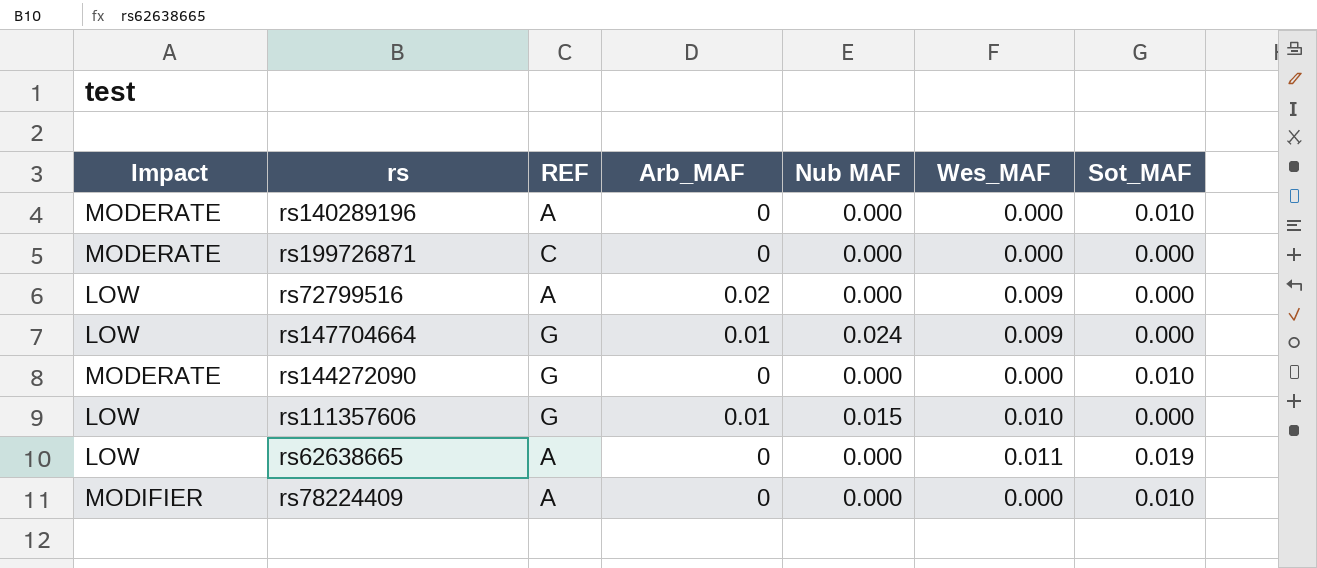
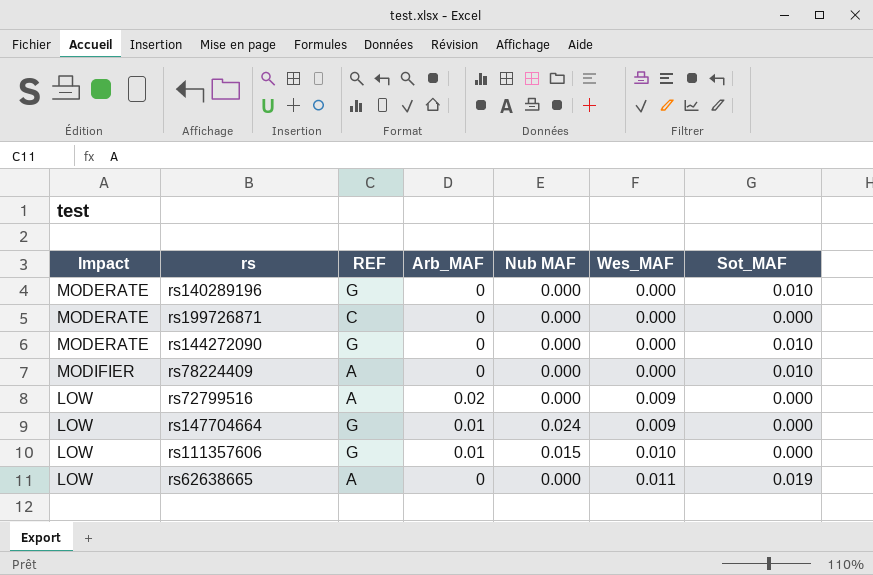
row order: none -> Wes_MAF ascending
rs140289196 | REF: A -> G

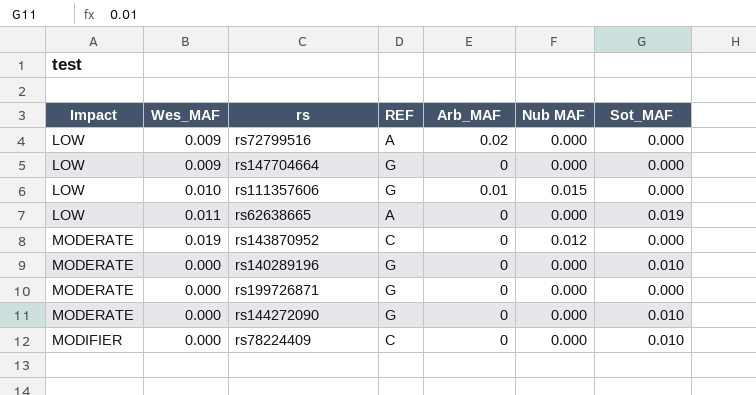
row order: Wes_MAF ascending -> Impact ascending
column Wes_MAF | position: 6 -> 2
rs147704664 | Arb_MAF: 0.01 -> 0
rs147704664 | Nub MAF: 0.024 -> 0.000
row rs143870952: none -> MODERATE | 0.019 | C | 0 | 0.012 | 0.000
rs199726871 | REF: C -> G
rs78224409 | REF: A -> C

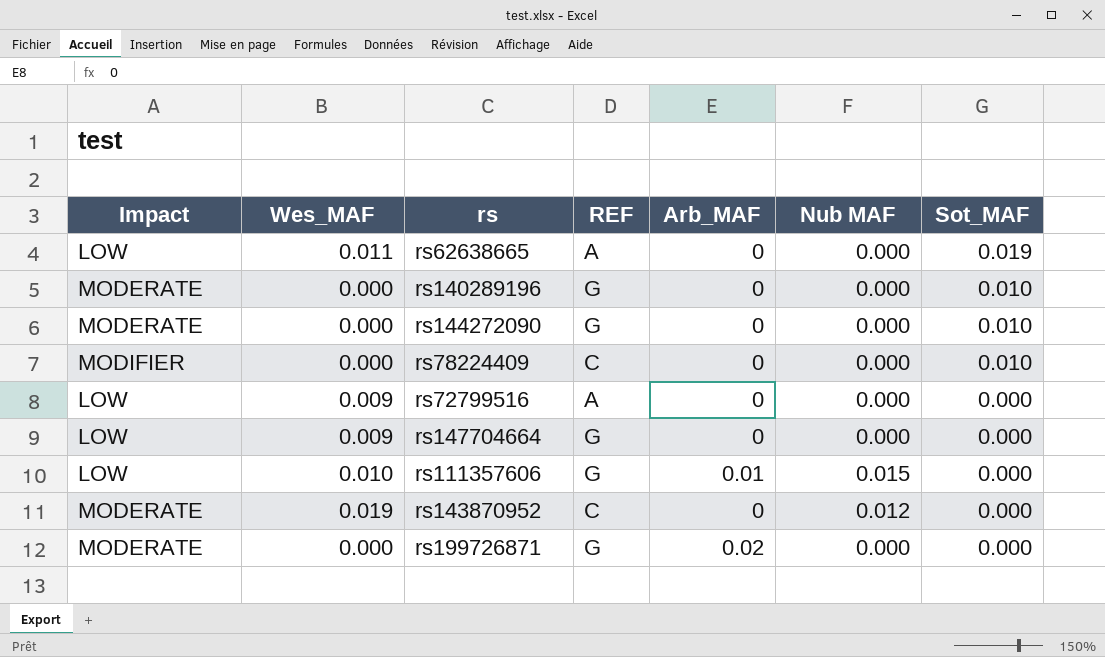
row order: Impact ascending -> Sot_MAF descending
rs72799516 | Arb_MAF: 0.02 -> 0
rs199726871 | Arb_MAF: 0 -> 0.02

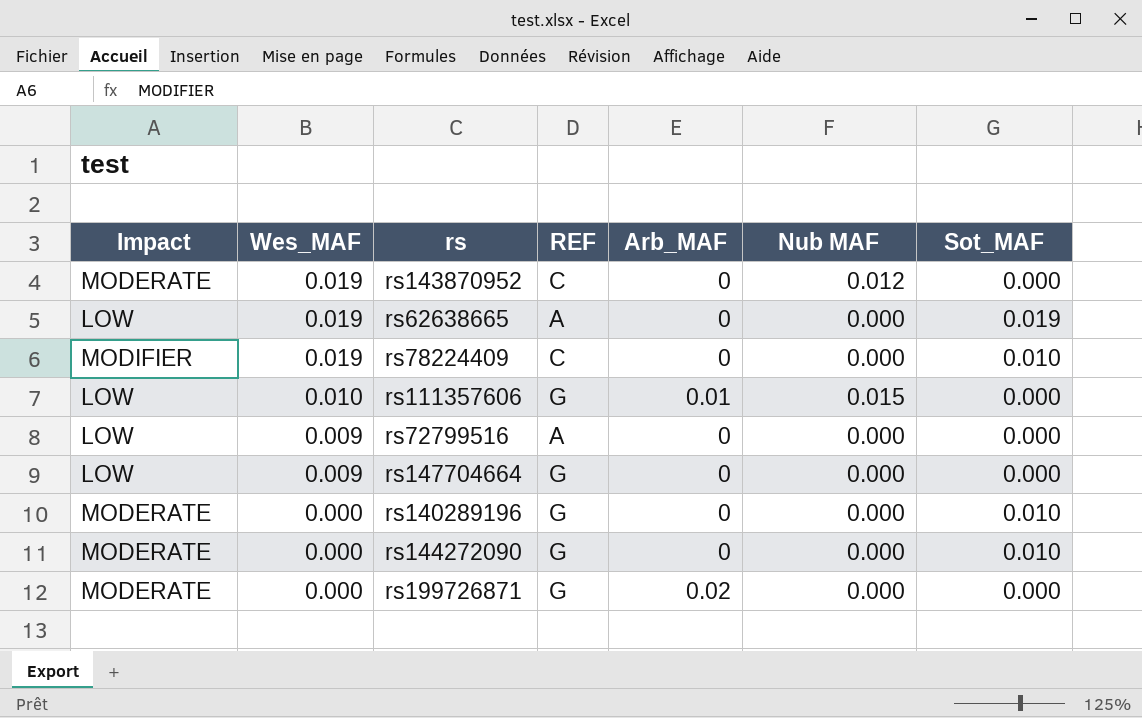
row order: Sot_MAF descending -> Wes_MAF descending
rs62638665 | Wes_MAF: 0.011 -> 0.019
rs78224409 | Wes_MAF: 0.000 -> 0.019

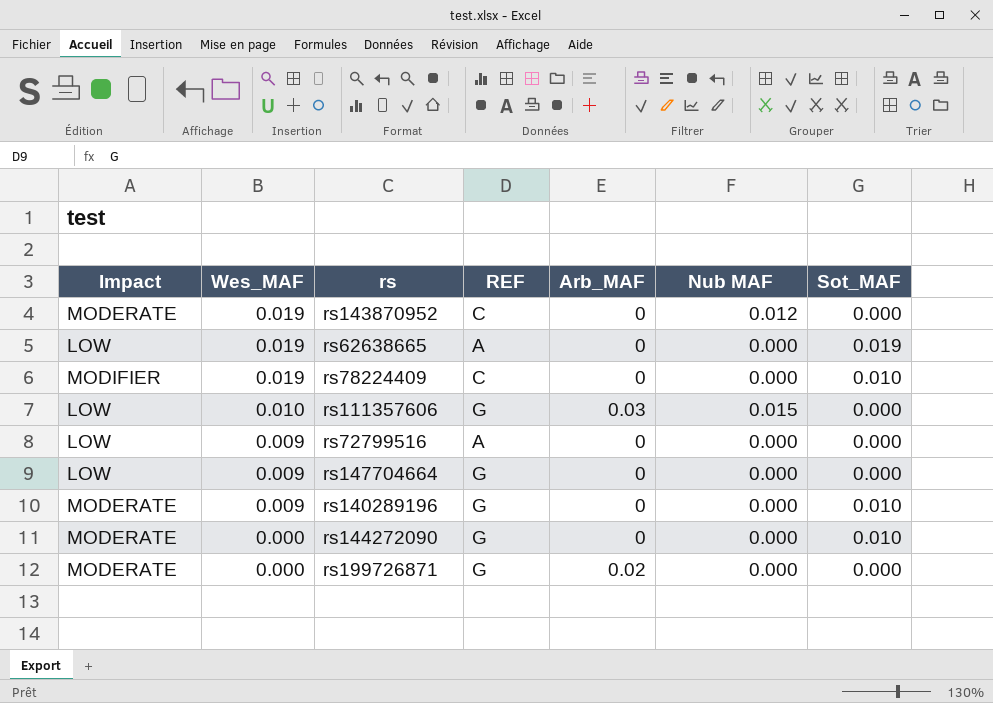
rs111357606 | Arb_MAF: 0.01 -> 0.03
rs140289196 | Wes_MAF: 0.000 -> 0.009

